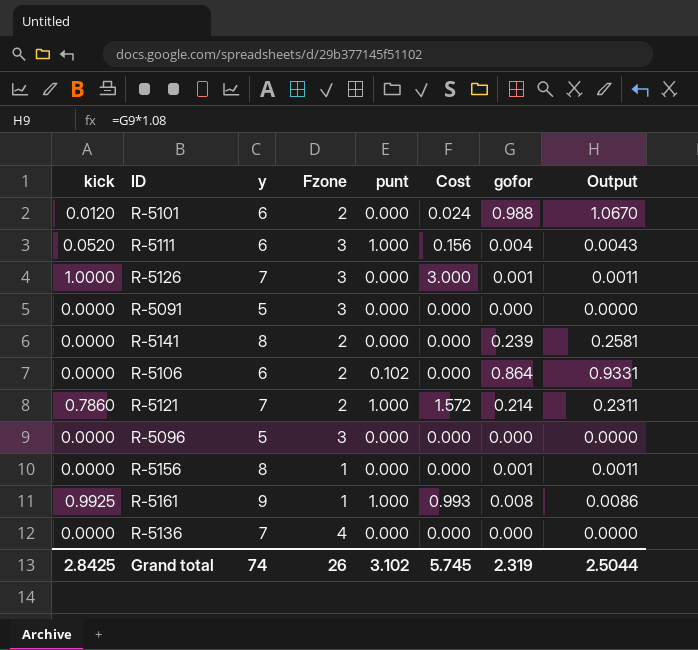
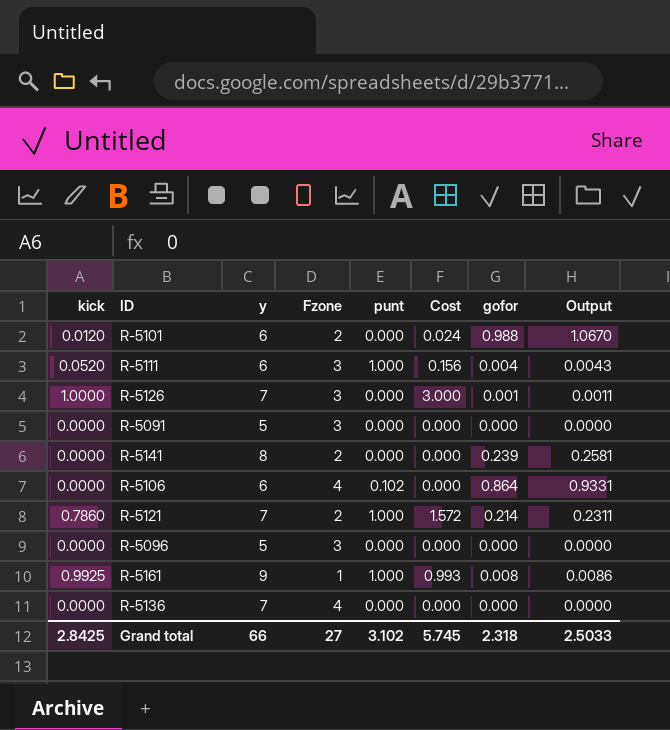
row R-5156: 0.0000 | 8 | 1 | 0.000 | 0.000 | 0.001 | 0.0011 -> none
R-5106 | Fzone: 2 -> 4
Grand total | y: 74 -> 66
Grand total | Fzone: 26 -> 27
Grand total | gofor: 2.319 -> 2.318
Grand total | Output: 2.5044 -> 2.5033

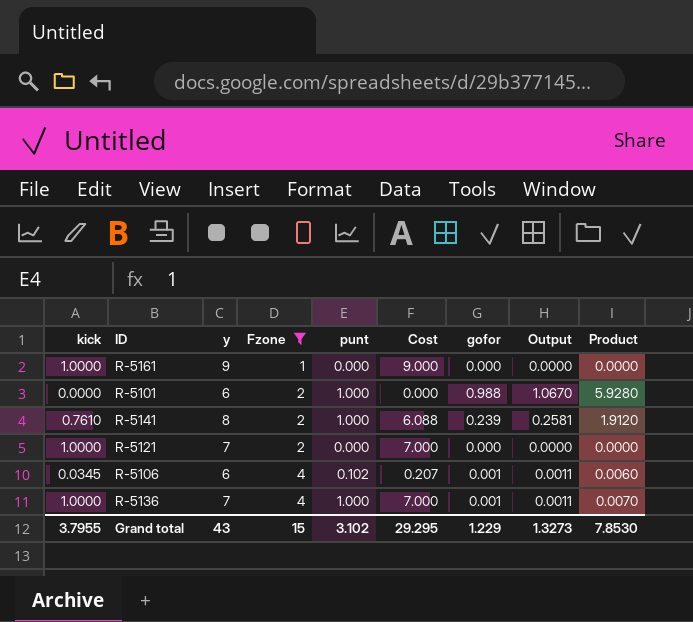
filter: none -> Fzone != 3
row order: none -> Fzone ascending
column Cost | formula: [kick] * [Fzone] -> [kick] * [y]
column Product | formula: none -> [y] * [gofor]
R-5161 | kick: 0.9925 -> 1.0000
R-5161 | punt: 1.000 -> 0.000
R-5161 | gofor: 0.008 -> 0.000
R-5161 | Output: 0.0086 -> 0.0000
R-5101 | kick: 0.0120 -> 0.0000
R-5101 | punt: 0.000 -> 1.000
R-5141 | kick: 0.0000 -> 0.7610
R-5141 | punt: 0.000 -> 1.000
R-5121 | kick: 0.7860 -> 1.0000
R-5121 | punt: 1.000 -> 0.000
R-5121 | gofor: 0.214 -> 0.000
R-5121 | Output: 0.2311 -> 0.0000
R-5106 | kick: 0.0000 -> 0.0345
R-5106 | gofor: 0.864 -> 0.001
R-5106 | Output: 0.9331 -> 0.0011
R-5136 | kick: 0.0000 -> 1.0000
R-5136 | punt: 0.000 -> 1.000
R-5136 | gofor: 0.000 -> 0.001
R-5136 | Output: 0.0000 -> 0.0011
Grand total | kick: 2.8425 -> 3.7955
Grand total | y: 66 -> 43
Grand total | Fzone: 27 -> 15
Grand total | Cost: 5.745 -> 29.295
Grand total | gofor: 2.318 -> 1.229
Grand total | Output: 2.5033 -> 1.3273

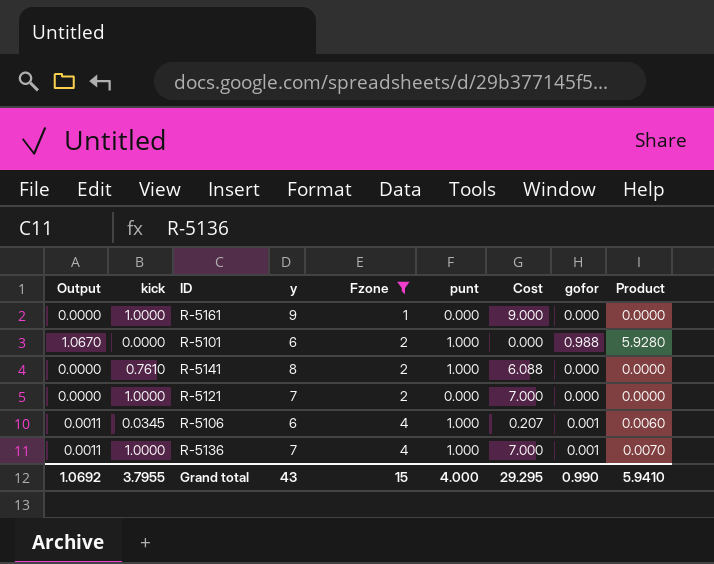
column Output | position: 8 -> 1
R-5141 | Output: 0.2581 -> 0.0000
R-5141 | gofor: 0.239 -> 0.000
R-5141 | Product: 1.9120 -> 0.0000
R-5106 | punt: 0.102 -> 1.000
Grand total | Output: 1.3273 -> 1.0692
Grand total | punt: 3.102 -> 4.000
Grand total | gofor: 1.229 -> 0.990
Grand total | Product: 7.8530 -> 5.9410

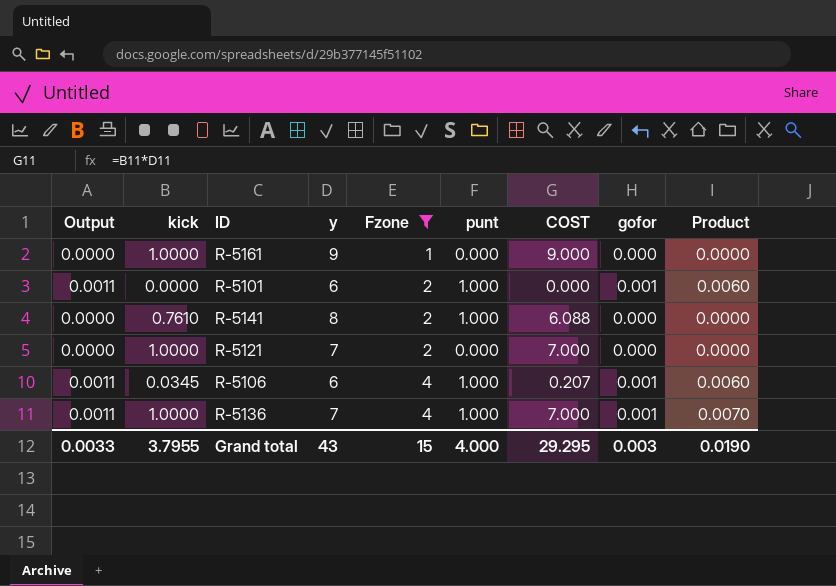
column name: Cost -> COST
R-5101 | Output: 1.0670 -> 0.0011
R-5101 | gofor: 0.988 -> 0.001
R-5101 | Product: 5.9280 -> 0.0060
Grand total | Output: 1.0692 -> 0.0033
Grand total | gofor: 0.990 -> 0.003
Grand total | Product: 5.9410 -> 0.0190

